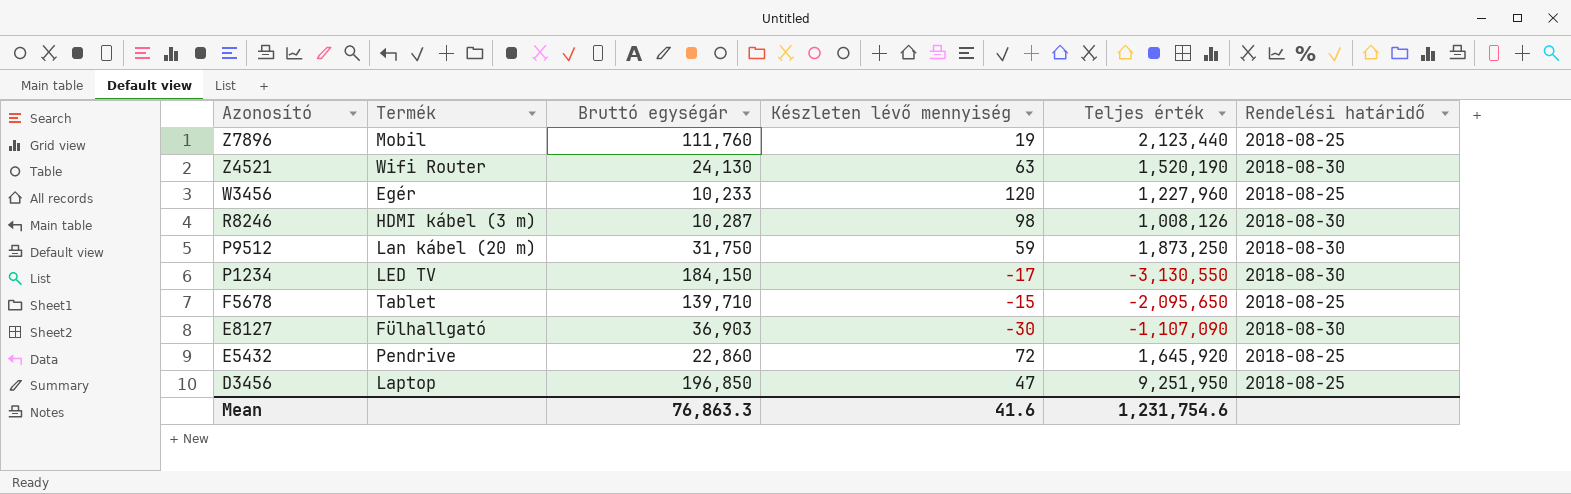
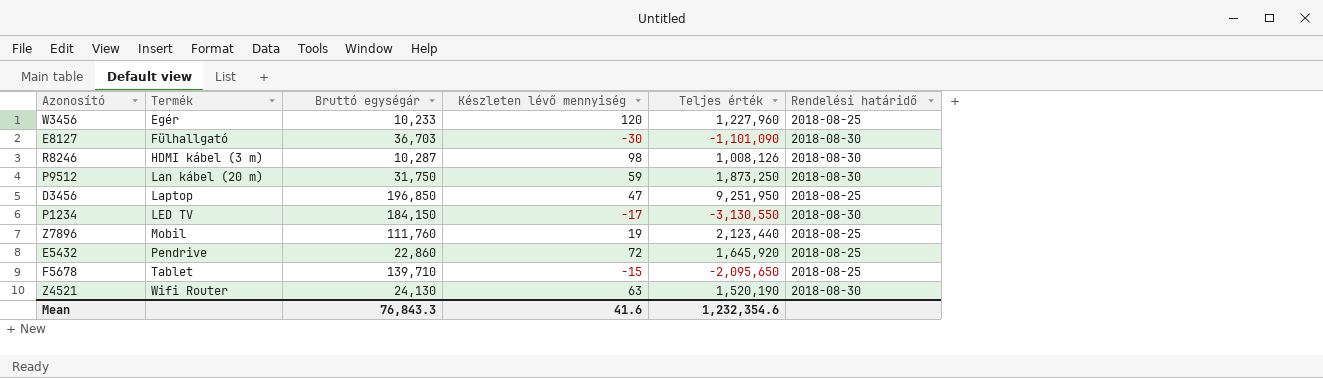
row order: Azonosító descending -> Termék ascending
E8127 | Bruttó egységár: 36,903 -> 36,703
E8127 | Teljes érték: -1,107,090 -> -1,101,090
Mean | Bruttó egységár: 76,863.3 -> 76,843.3
Mean | Teljes érték: 1,231,754.6 -> 1,232,354.6

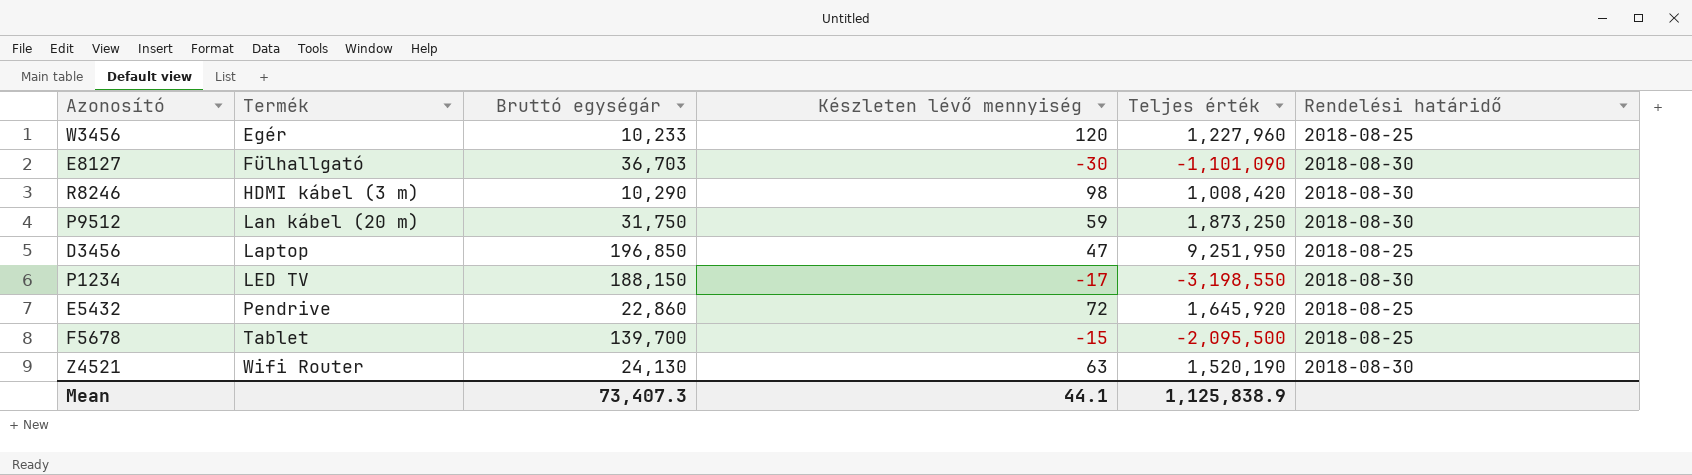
row Z7896: Mobil | 111,760 | 19 | 2,123,440 | 2018-08-25 -> none
R8246 | Bruttó egységár: 10,287 -> 10,290
R8246 | Teljes érték: 1,008,126 -> 1,008,420
P1234 | Bruttó egységár: 184,150 -> 188,150
P1234 | Teljes érték: -3,130,550 -> -3,198,550
F5678 | Bruttó egységár: 139,710 -> 139,700
F5678 | Teljes érték: -2,095,650 -> -2,095,500
Mean | Bruttó egységár: 76,843.3 -> 73,407.3
Mean | Készleten lévő mennyiség: 41.6 -> 44.1
Mean | Teljes érték: 1,232,354.6 -> 1,125,838.9

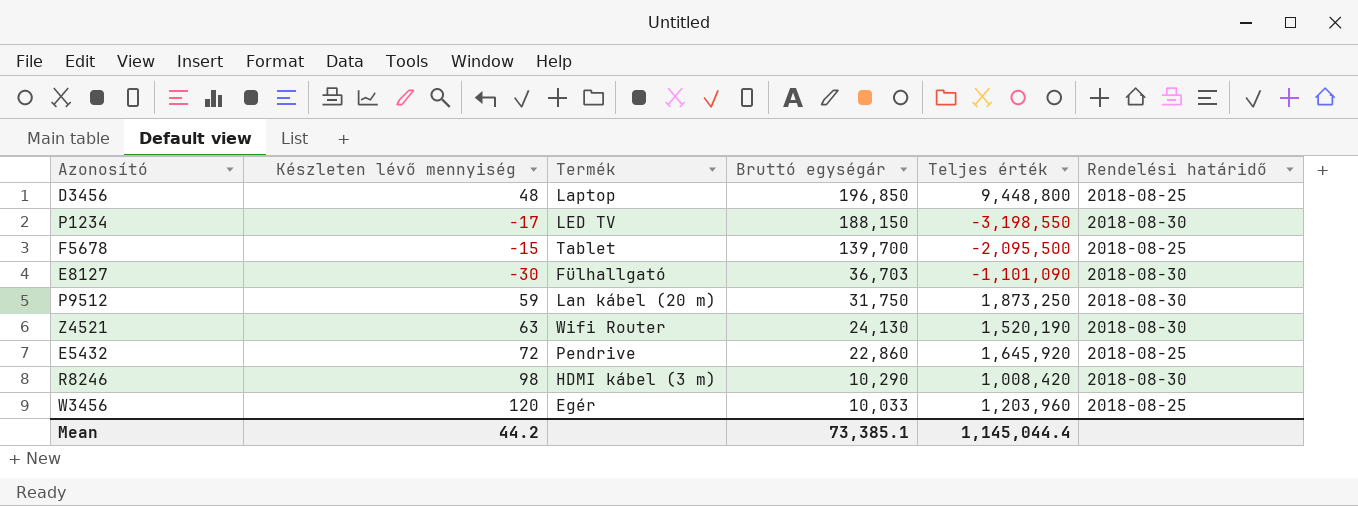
row order: Termék ascending -> Bruttó egységár descending
column Készleten lévő mennyiség | position: 4 -> 2
D3456 | Készleten lévő mennyiség: 47 -> 48
D3456 | Teljes érték: 9,251,950 -> 9,448,800
W3456 | Bruttó egységár: 10,233 -> 10,033
W3456 | Teljes érték: 1,227,960 -> 1,203,960
Mean | Készleten lévő mennyiség: 44.1 -> 44.2
Mean | Bruttó egységár: 73,407.3 -> 73,385.1
Mean | Teljes érték: 1,125,838.9 -> 1,145,044.4

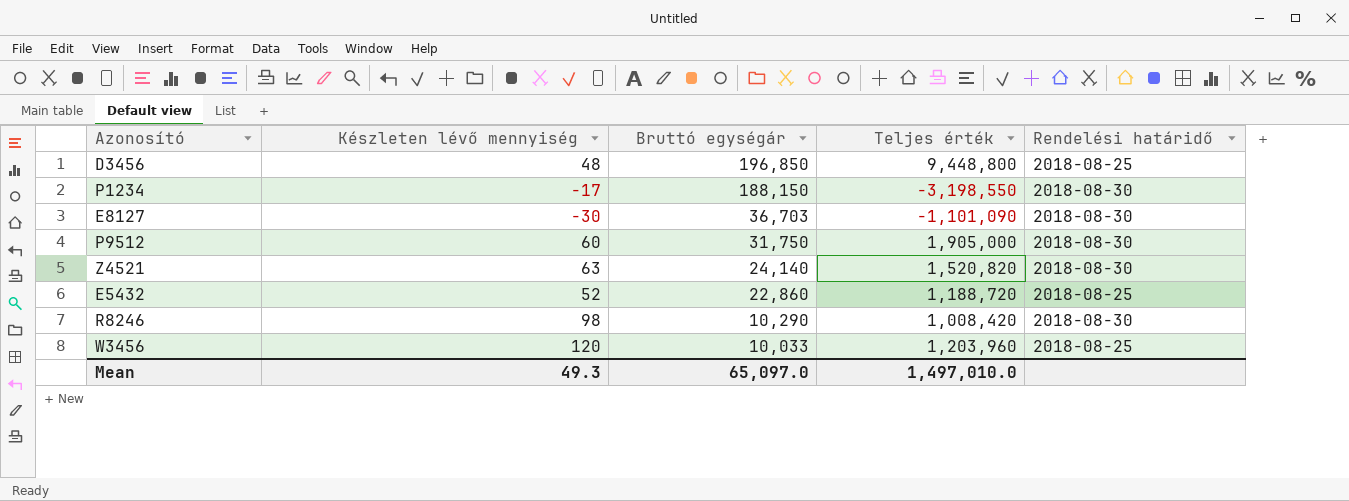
column Termék | position: 3 -> none
row F5678: -15 | Tablet | 139,700 | -2,095,500 | 2018-08-25 -> none
P9512 | Készleten lévő mennyiség: 59 -> 60
P9512 | Teljes érték: 1,873,250 -> 1,905,000
Z4521 | Bruttó egységár: 24,130 -> 24,140
Z4521 | Teljes érték: 1,520,190 -> 1,520,820
E5432 | Készleten lévő mennyiség: 72 -> 52
E5432 | Teljes érték: 1,645,920 -> 1,188,720
Mean | Készleten lévő mennyiség: 44.2 -> 49.3
Mean | Bruttó egységár: 73,385.1 -> 65,097.0
Mean | Teljes érték: 1,145,044.4 -> 1,497,010.0

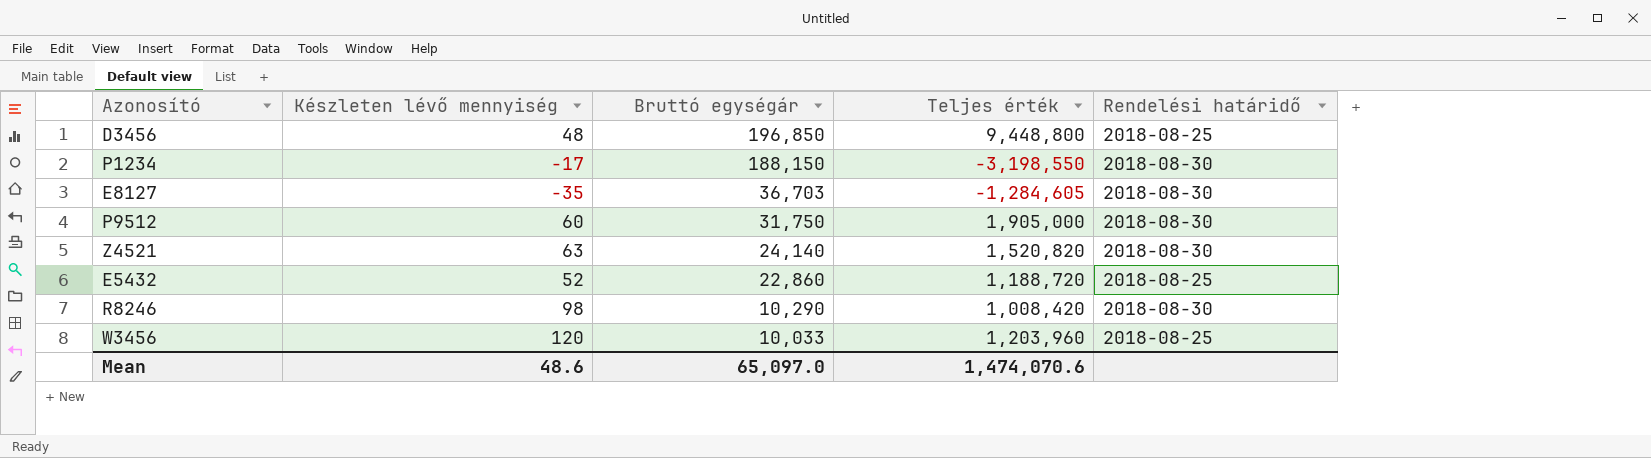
E8127 | Készleten lévő mennyiség: -30 -> -35
E8127 | Teljes érték: -1,101,090 -> -1,284,605
Mean | Készleten lévő mennyiség: 49.3 -> 48.6
Mean | Teljes érték: 1,497,010.0 -> 1,474,070.6

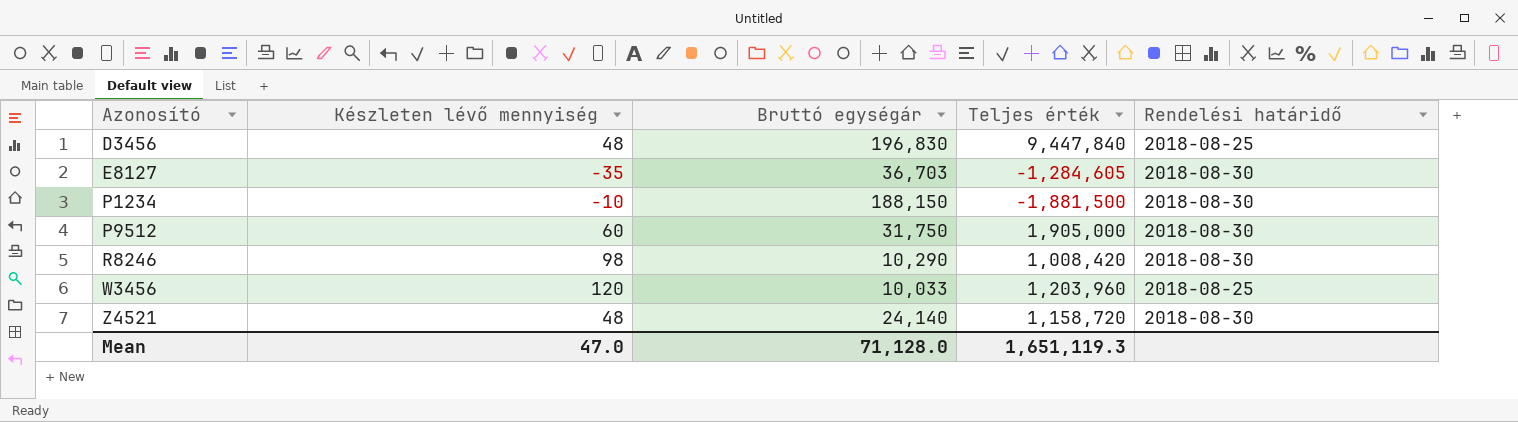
row order: Bruttó egységár descending -> Azonosító ascending
row E5432: 52 | 22,860 | 1,188,720 | 2018-08-25 -> none
D3456 | Bruttó egységár: 196,850 -> 196,830
D3456 | Teljes érték: 9,448,800 -> 9,447,840
P1234 | Készleten lévő mennyiség: -17 -> -10
P1234 | Teljes érték: -3,198,550 -> -1,881,500
Z4521 | Készleten lévő mennyiség: 63 -> 48
Z4521 | Teljes érték: 1,520,820 -> 1,158,720
Mean | Készleten lévő mennyiség: 48.6 -> 47.0
Mean | Bruttó egységár: 65,097.0 -> 71,128.0
Mean | Teljes érték: 1,474,070.6 -> 1,651,119.3

